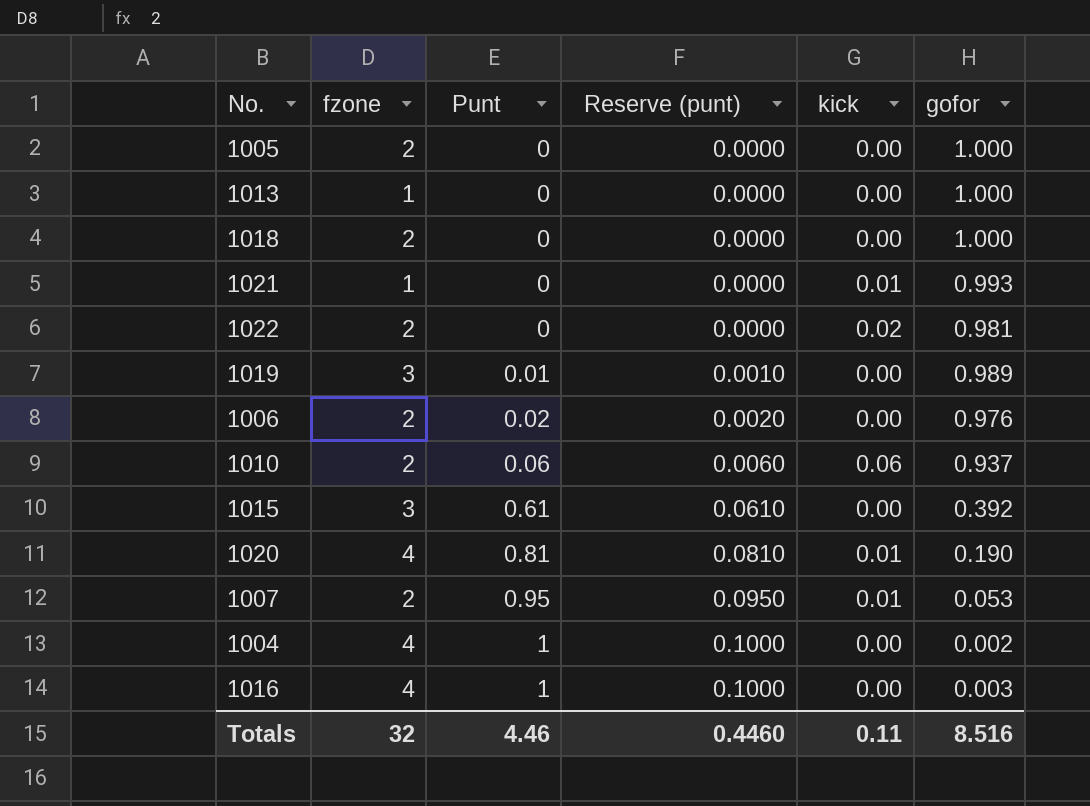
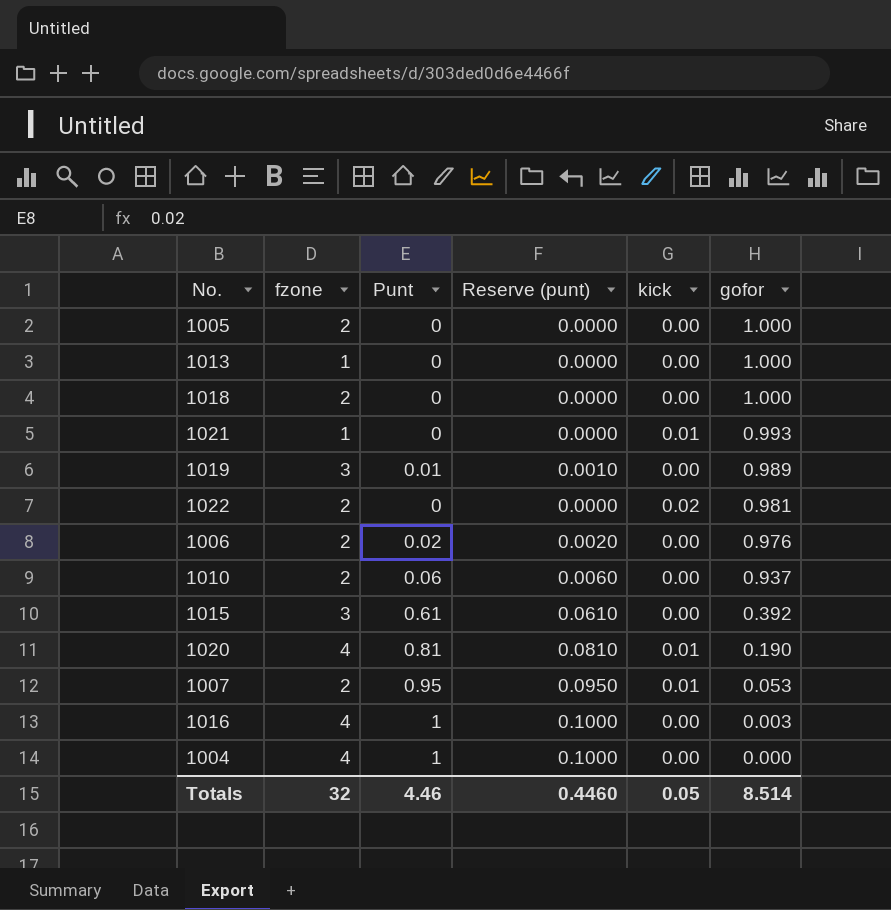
row order: Punt ascending -> gofor descending
1010 | kick: 0.06 -> 0.00
1004 | gofor: 0.002 -> 0.000
Totals | kick: 0.11 -> 0.05
Totals | gofor: 8.516 -> 8.514

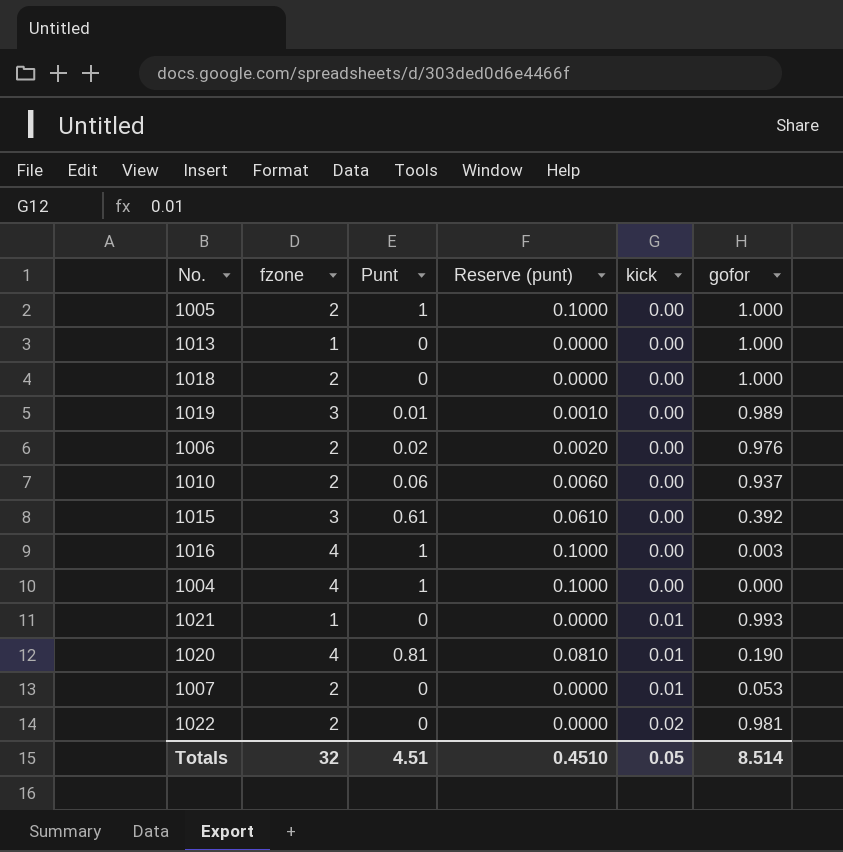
row order: gofor descending -> kick ascending
1005 | Punt: 0 -> 1
1005 | Reserve (punt): 0.0000 -> 0.1000
1007 | Punt: 0.95 -> 0
1007 | Reserve (punt): 0.0950 -> 0.0000
Totals | Punt: 4.46 -> 4.51
Totals | Reserve (punt): 0.4460 -> 0.4510

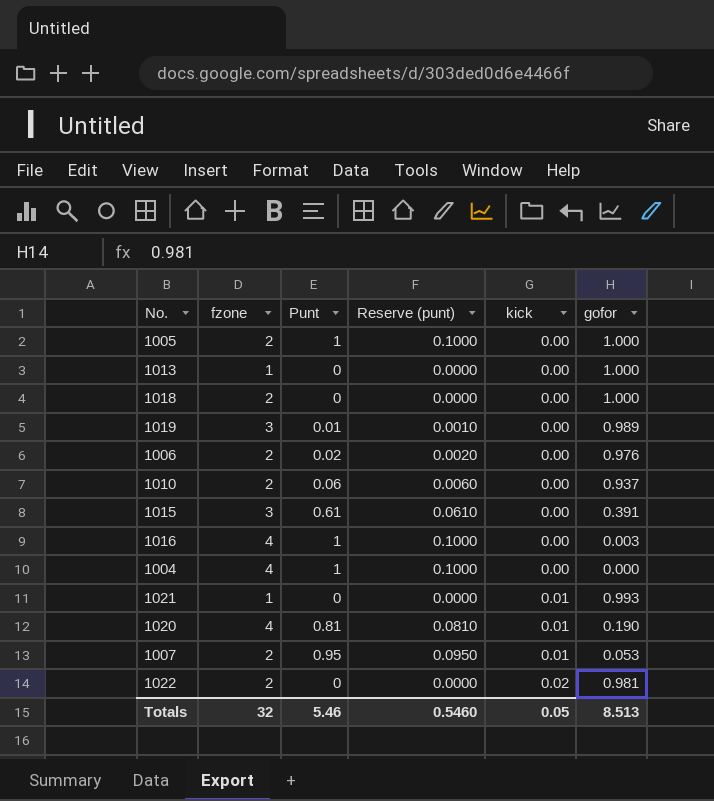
1015 | gofor: 0.392 -> 0.391
1007 | Punt: 0 -> 0.95
1007 | Reserve (punt): 0.0000 -> 0.0950
Totals | Punt: 4.51 -> 5.46
Totals | Reserve (punt): 0.4510 -> 0.5460
Totals | gofor: 8.514 -> 8.513

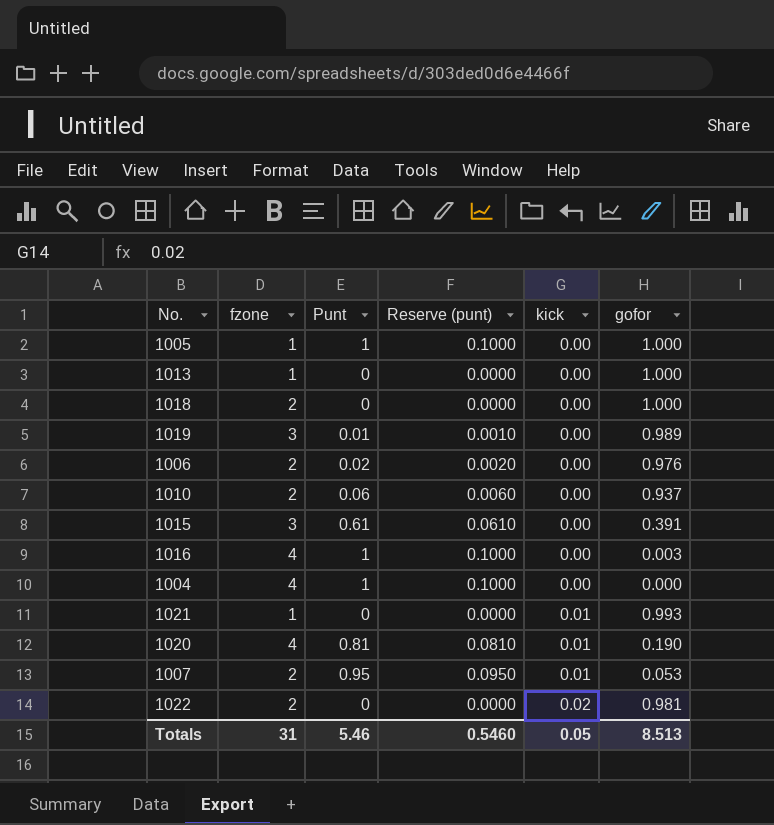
1005 | fzone: 2 -> 1
Totals | fzone: 32 -> 31

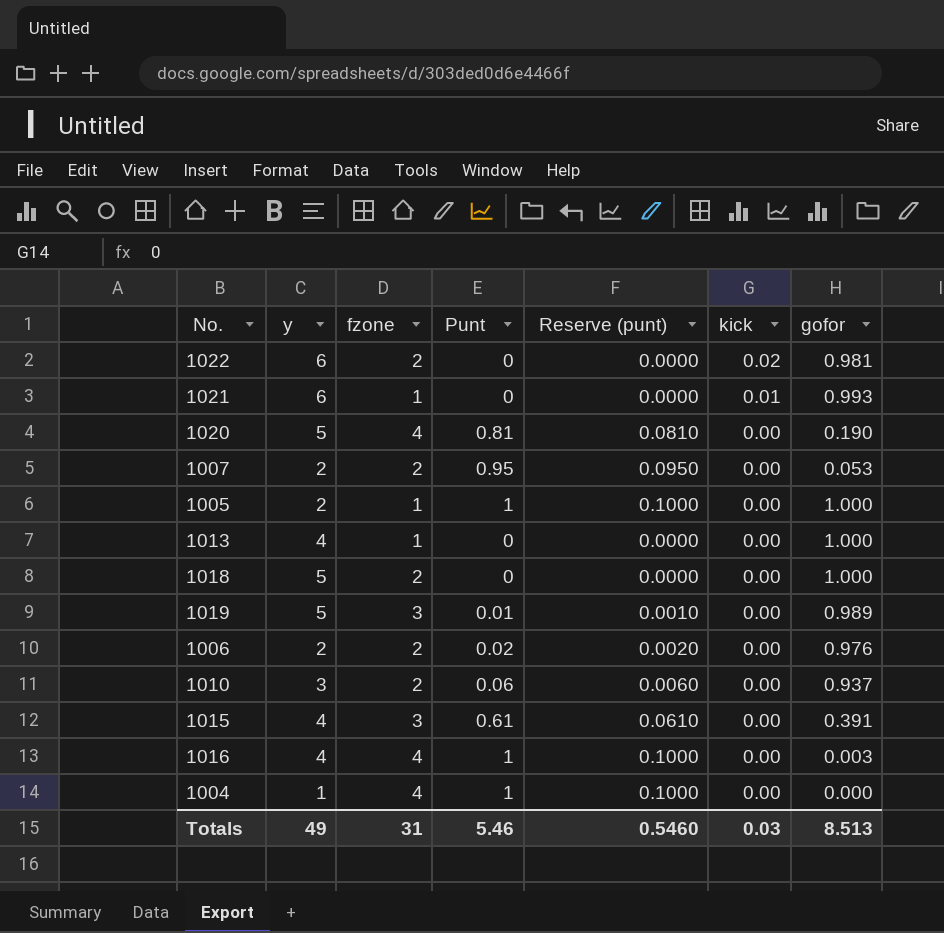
row order: kick ascending -> kick descending
column y | position: none -> 2
1020 | kick: 0.01 -> 0.00
1007 | kick: 0.01 -> 0.00
Totals | kick: 0.05 -> 0.03

